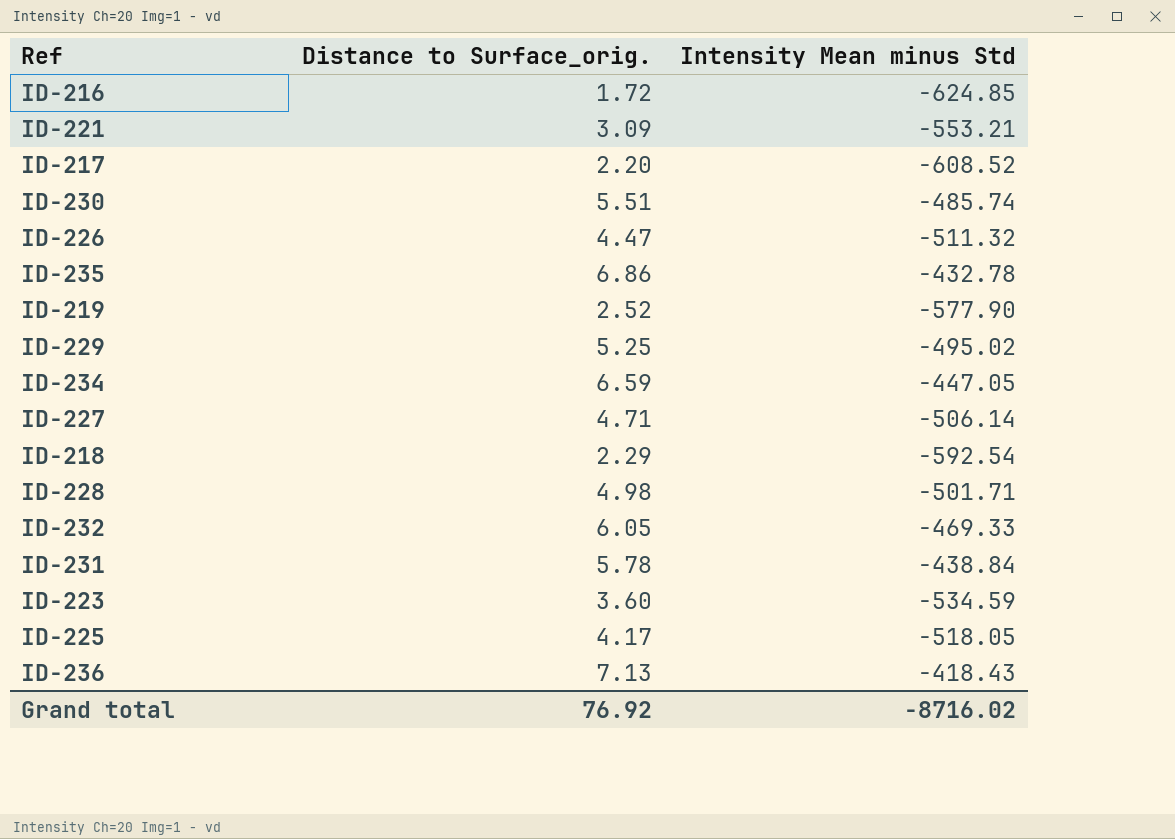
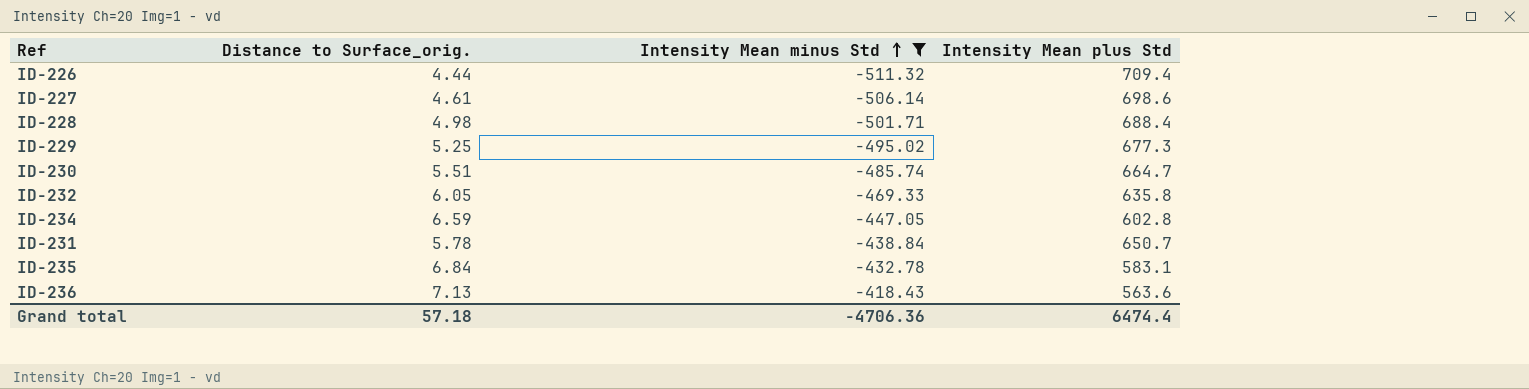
filter: none -> Intensity Mean minus Std >= -511.32
row order: none -> Intensity Mean minus Std ascending
column Intensity Mean plus Std | position: none -> 4
ID-226 | Distance to Surface_orig.: 4.47 -> 4.44
ID-227 | Distance to Surface_orig.: 4.71 -> 4.61
ID-235 | Distance to Surface_orig.: 6.86 -> 6.84
Grand total | Distance to Surface_orig.: 76.92 -> 57.18
Grand total | Intensity Mean minus Std: -8716.02 -> -4706.36

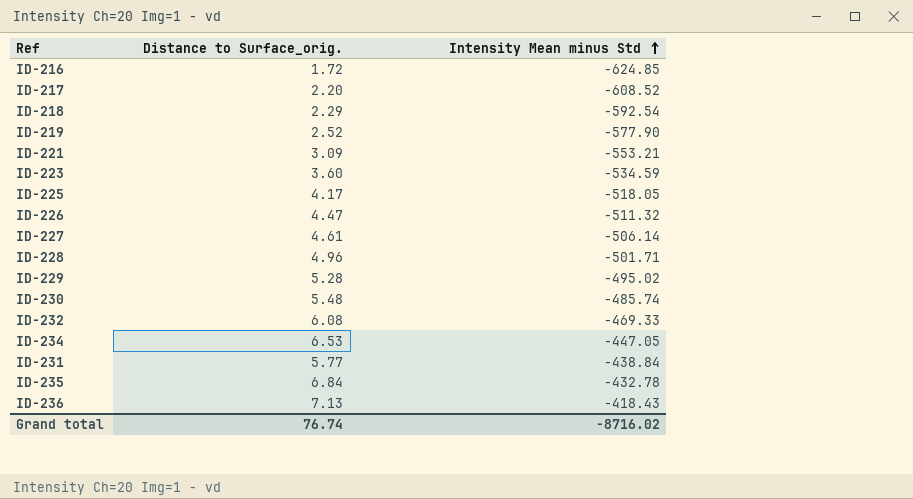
filter: Intensity Mean minus Std >= -511.32 -> none
column Intensity Mean plus Std | position: 4 -> none
ID-226 | Distance to Surface_orig.: 4.44 -> 4.47
ID-228 | Distance to Surface_orig.: 4.98 -> 4.96
ID-229 | Distance to Surface_orig.: 5.25 -> 5.28
ID-230 | Distance to Surface_orig.: 5.51 -> 5.48
ID-232 | Distance to Surface_orig.: 6.05 -> 6.08
ID-234 | Distance to Surface_orig.: 6.59 -> 6.53
ID-231 | Distance to Surface_orig.: 5.78 -> 5.77
Grand total | Distance to Surface_orig.: 57.18 -> 76.74
Grand total | Intensity Mean minus Std: -4706.36 -> -8716.02

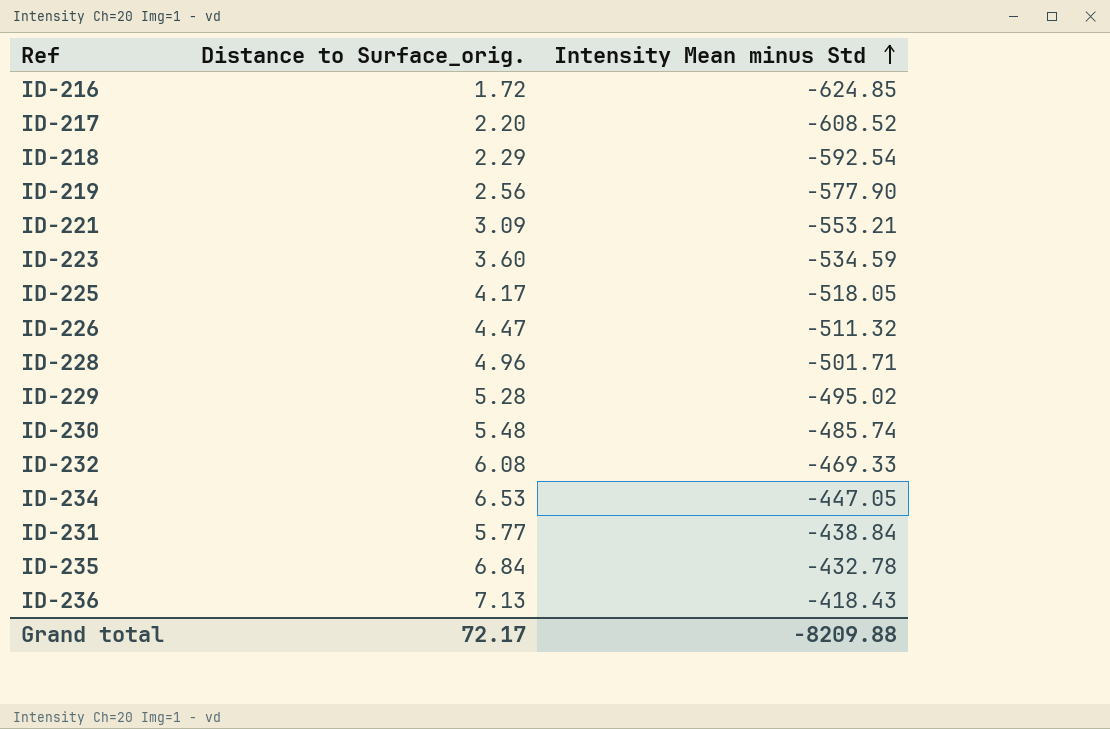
row ID-227: 4.61 | -506.14 -> none
ID-219 | Distance to Surface_orig.: 2.52 -> 2.56
Grand total | Distance to Surface_orig.: 76.74 -> 72.17
Grand total | Intensity Mean minus Std: -8716.02 -> -8209.88

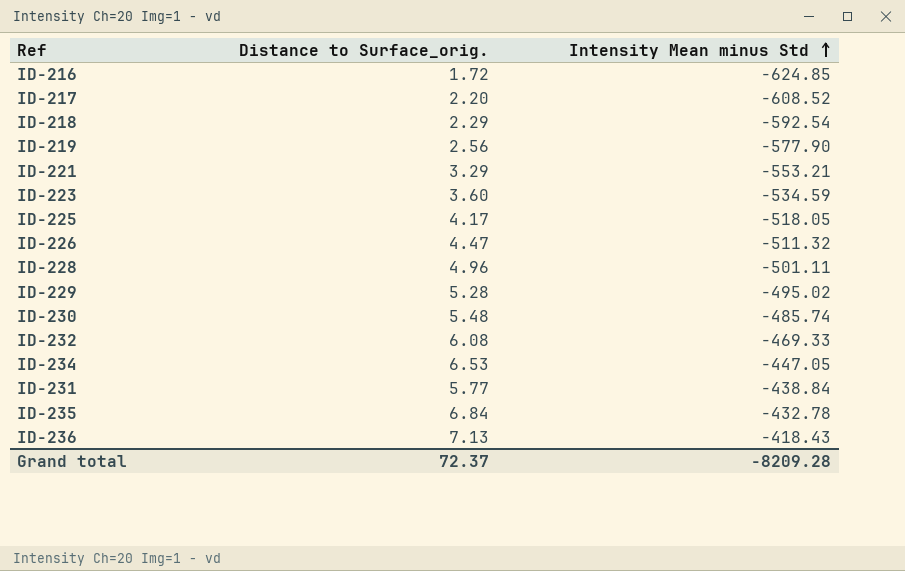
ID-221 | Distance to Surface_orig.: 3.09 -> 3.29
ID-228 | Intensity Mean minus Std: -501.71 -> -501.11
Grand total | Distance to Surface_orig.: 72.17 -> 72.37
Grand total | Intensity Mean minus Std: -8209.88 -> -8209.28

